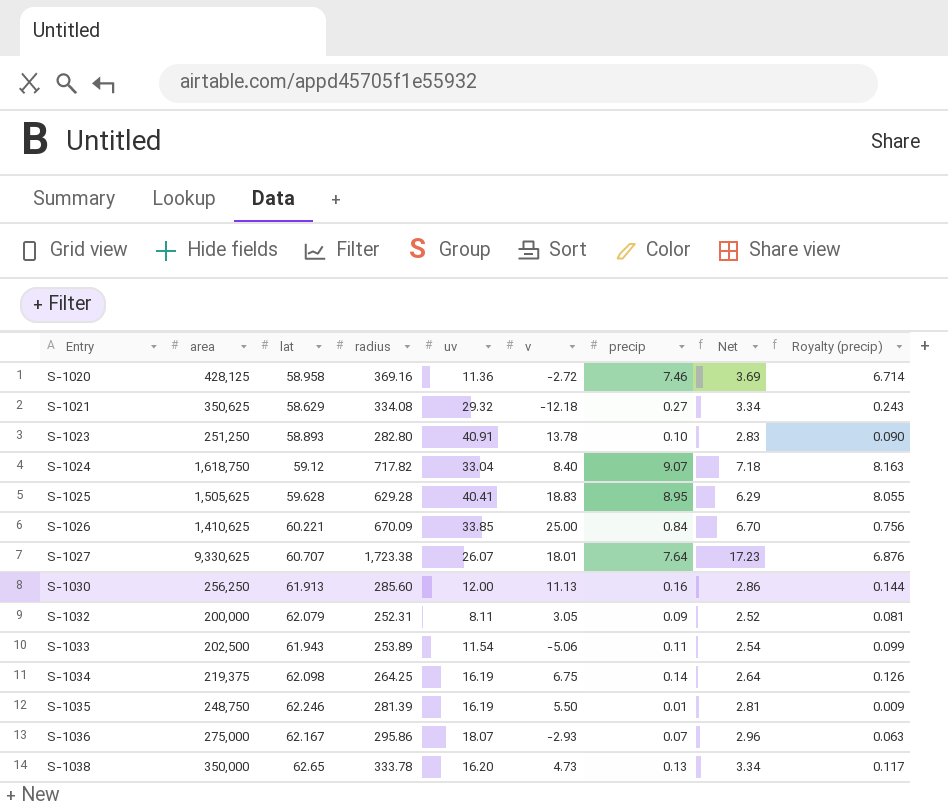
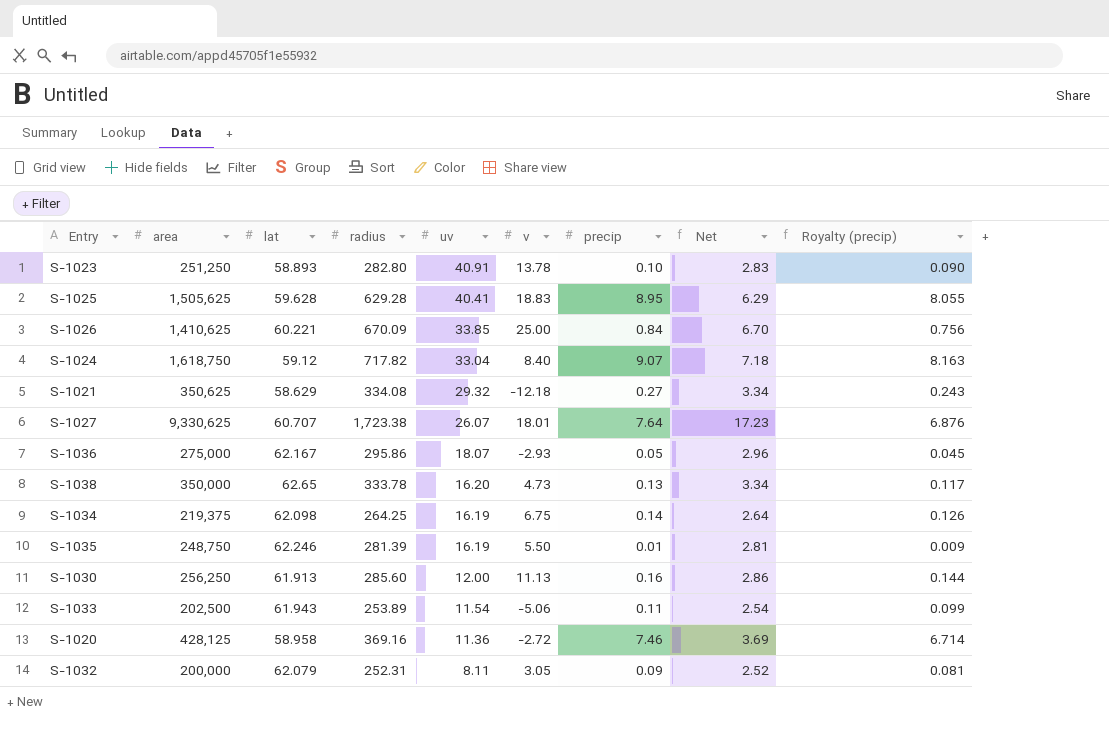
row order: Entry ascending -> uv descending
S-1036 | precip: 0.07 -> 0.05
S-1036 | Royalty (precip): 0.063 -> 0.045

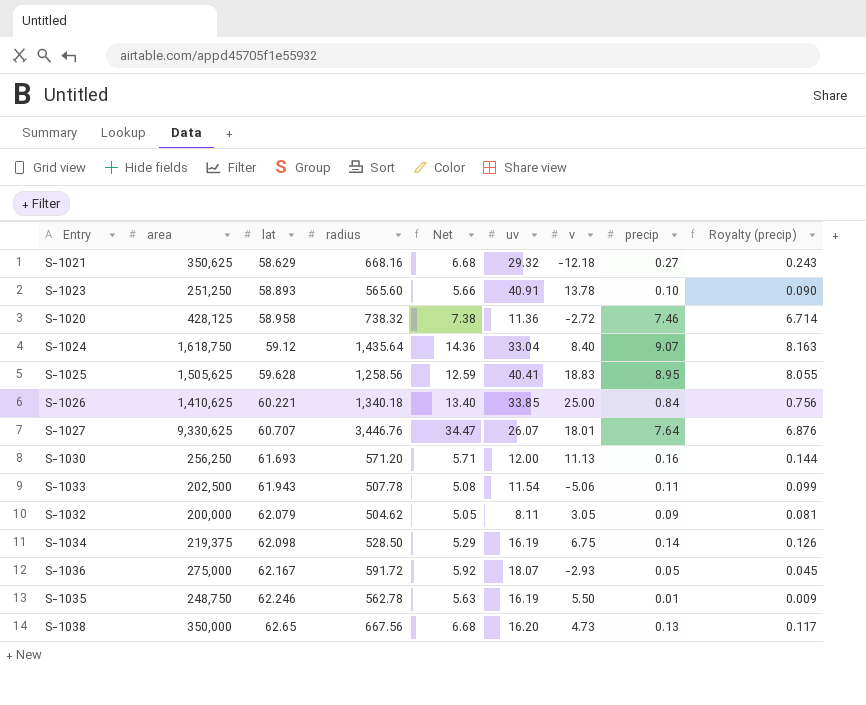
row order: uv descending -> lat ascending
column Net | position: 8 -> 5
S-1021 | radius: 334.08 -> 668.16
S-1021 | Net: 3.34 -> 6.68
S-1023 | radius: 282.80 -> 565.60
S-1023 | Net: 2.83 -> 5.66
S-1020 | radius: 369.16 -> 738.32
S-1020 | Net: 3.69 -> 7.38
S-1024 | radius: 717.82 -> 1,435.64
S-1024 | Net: 7.18 -> 14.36
S-1025 | radius: 629.28 -> 1,258.56
S-1025 | Net: 6.29 -> 12.59
S-1026 | radius: 670.09 -> 1,340.18
S-1026 | Net: 6.70 -> 13.40
S-1027 | radius: 1,723.38 -> 3,446.76
S-1027 | Net: 17.23 -> 34.47
S-1030 | lat: 61.913 -> 61.693
S-1030 | radius: 285.60 -> 571.20
S-1030 | Net: 2.86 -> 5.71
S-1033 | radius: 253.89 -> 507.78
S-1033 | Net: 2.54 -> 5.08
S-1032 | radius: 252.31 -> 504.62
S-1032 | Net: 2.52 -> 5.05
S-1034 | radius: 264.25 -> 528.50
S-1034 | Net: 2.64 -> 5.29
S-1036 | radius: 295.86 -> 591.72
S-1036 | Net: 2.96 -> 5.92
S-1035 | radius: 281.39 -> 562.78
S-1035 | Net: 2.81 -> 5.63
S-1038 | radius: 333.78 -> 667.56
S-1038 | Net: 3.34 -> 6.68

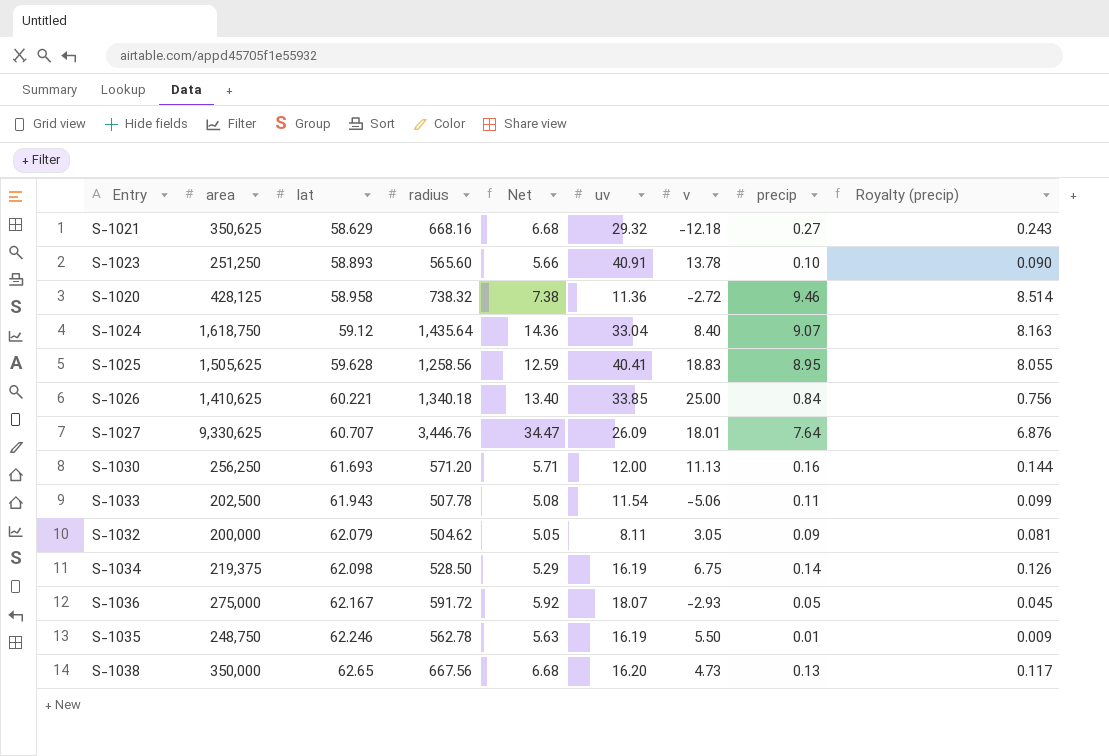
S-1020 | precip: 7.46 -> 9.46
S-1020 | Royalty (precip): 6.714 -> 8.514
S-1027 | uv: 26.07 -> 26.09

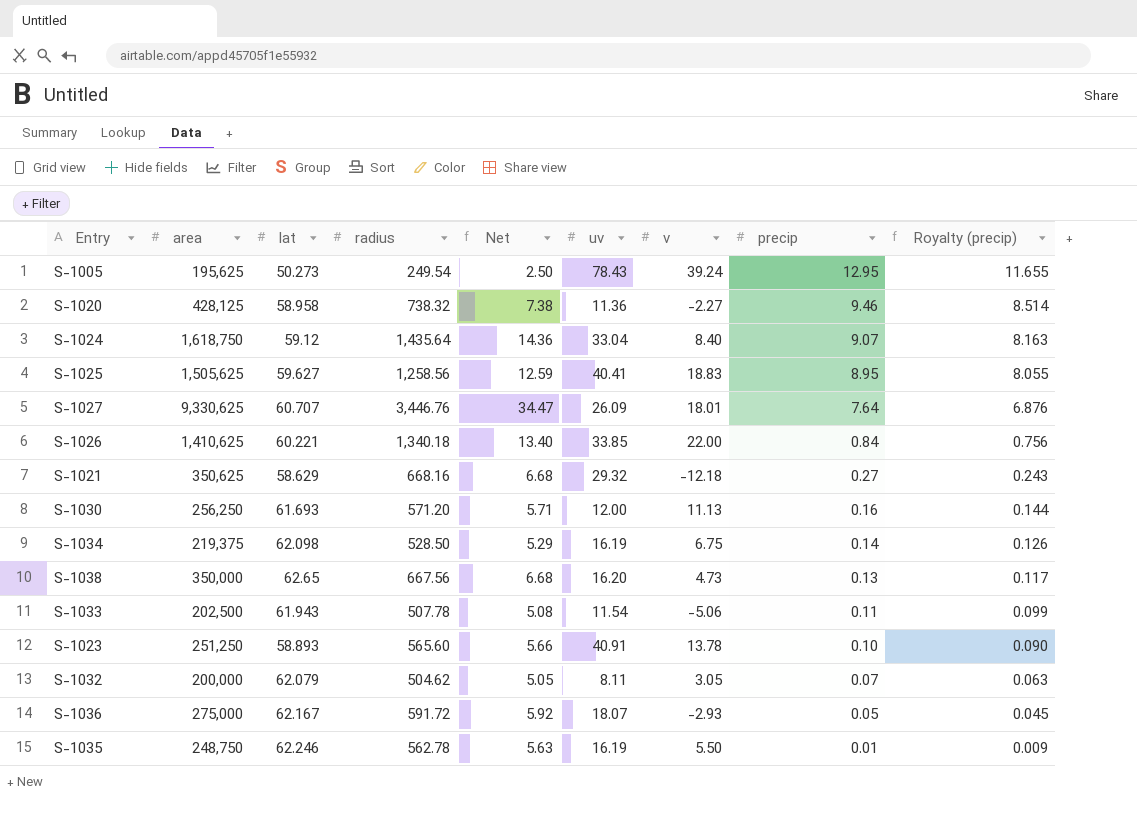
row order: lat ascending -> precip descending
row S-1005: none -> 195,625 | 50.273 | 249.54 | 2.50 | 78.43 | 39.24 | 12.95 | 11.655
S-1020 | v: -2.72 -> -2.27
S-1025 | lat: 59.628 -> 59.627
S-1026 | v: 25.00 -> 22.00
S-1032 | precip: 0.09 -> 0.07
S-1032 | Royalty (precip): 0.081 -> 0.063

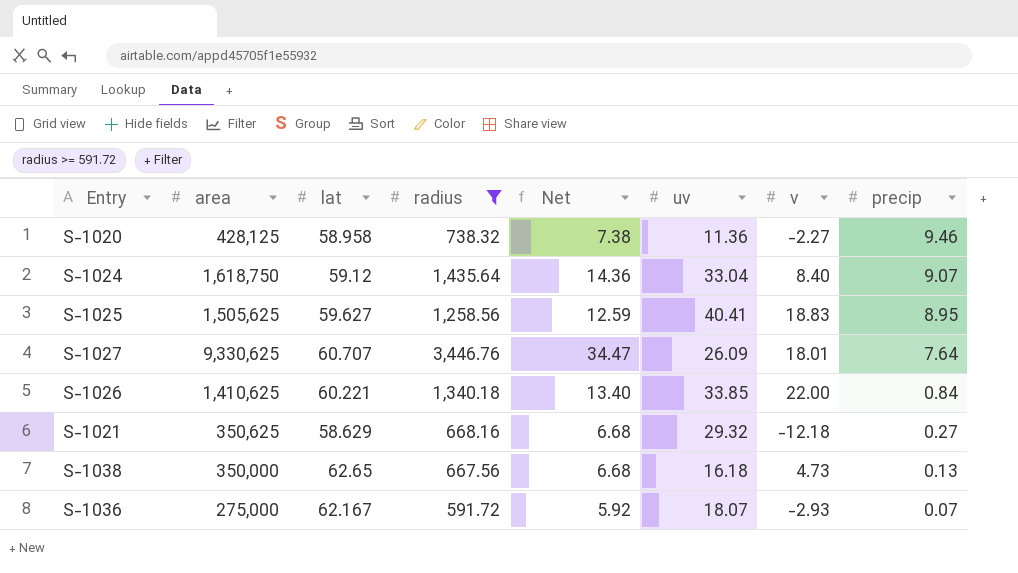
filter: none -> radius >= 591.72
column Royalty (precip) | formula: [precip] * 0.9 -> none
S-1038 | uv: 16.20 -> 16.18
S-1036 | precip: 0.05 -> 0.07

